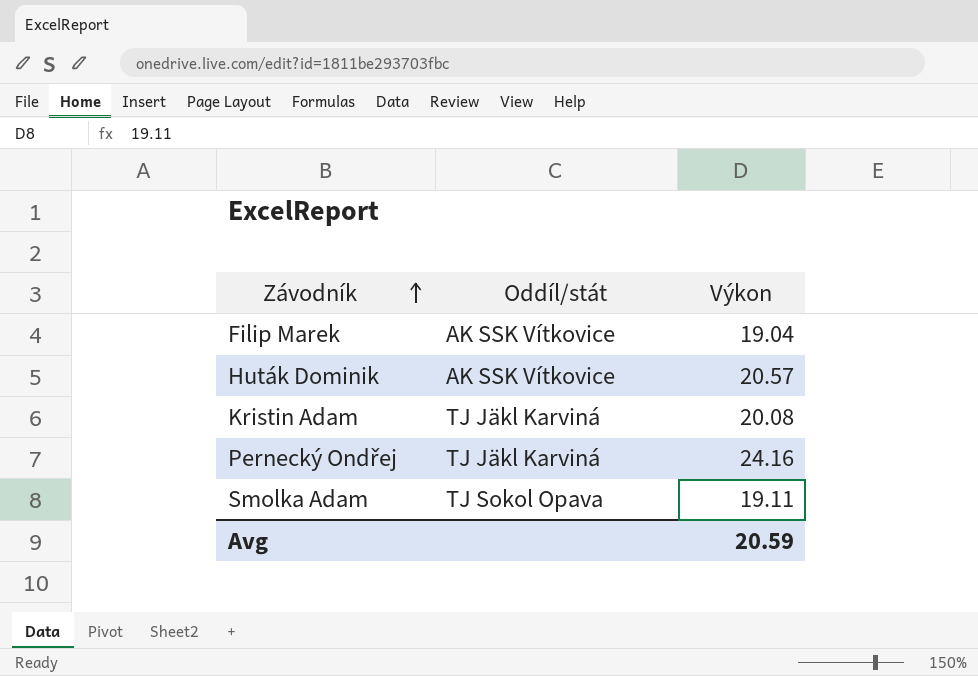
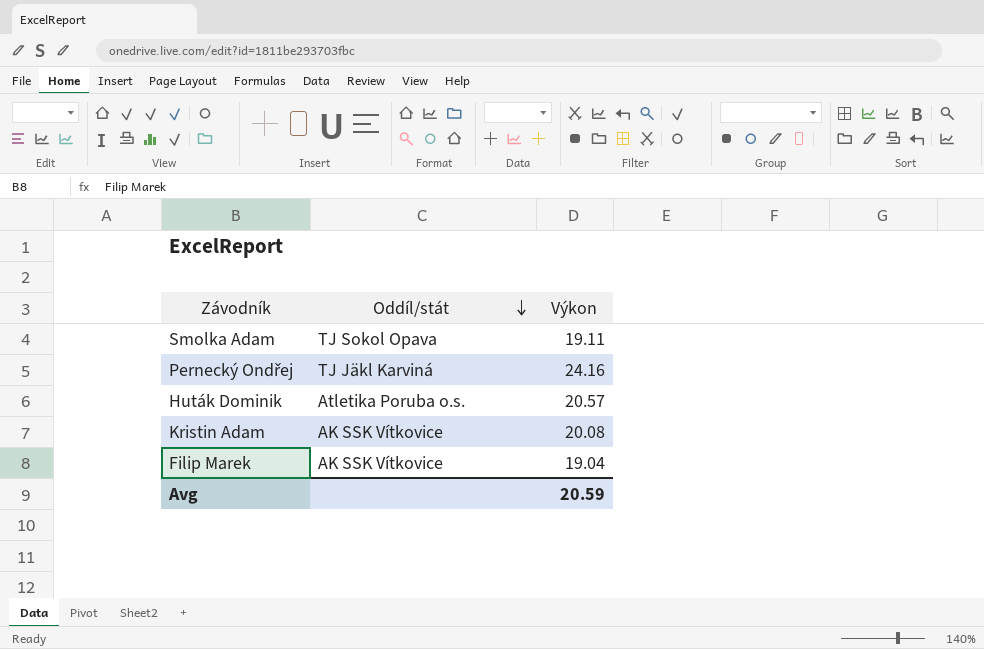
row order: Závodník ascending -> Oddíl/stát descending
Huták Dominik | Oddíl/stát: AK SSK Vítkovice -> Atletika Poruba o.s.
Kristin Adam | Oddíl/stát: TJ Jäkl Karviná -> AK SSK Vítkovice

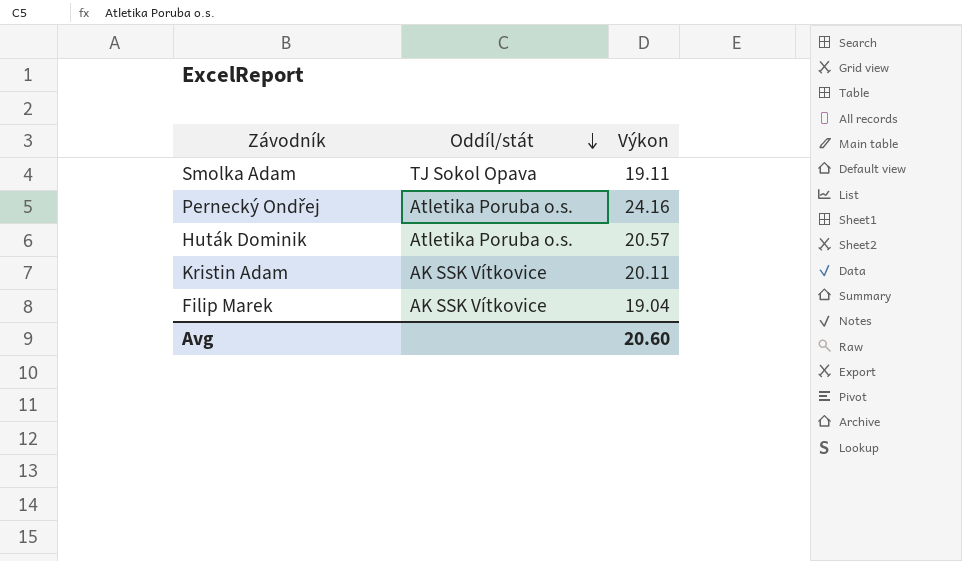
Pernecký Ondřej | Oddíl/stát: TJ Jäkl Karviná -> Atletika Poruba o.s.
Kristin Adam | Výkon: 20.08 -> 20.11
Avg | Výkon: 20.59 -> 20.60

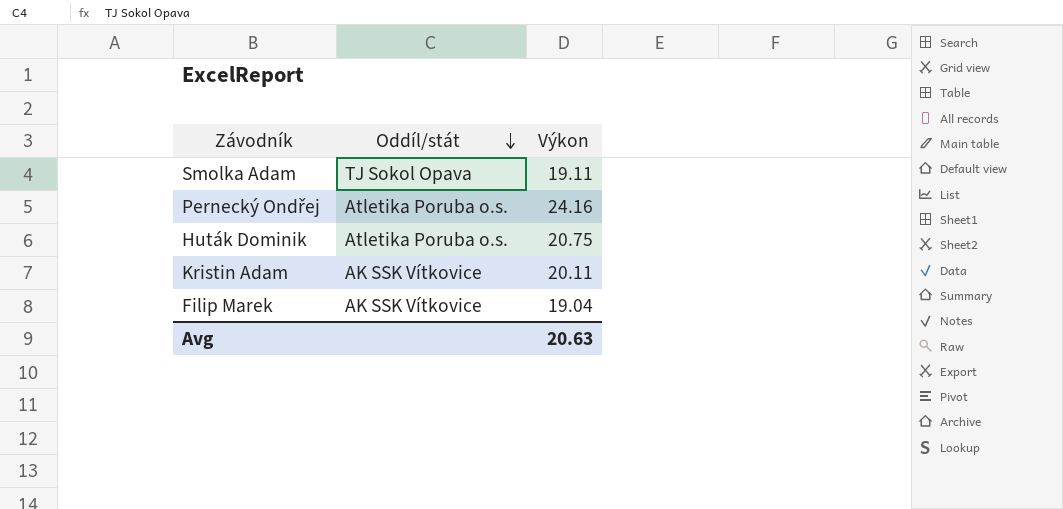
Huták Dominik | Výkon: 20.57 -> 20.75
Avg | Výkon: 20.60 -> 20.63

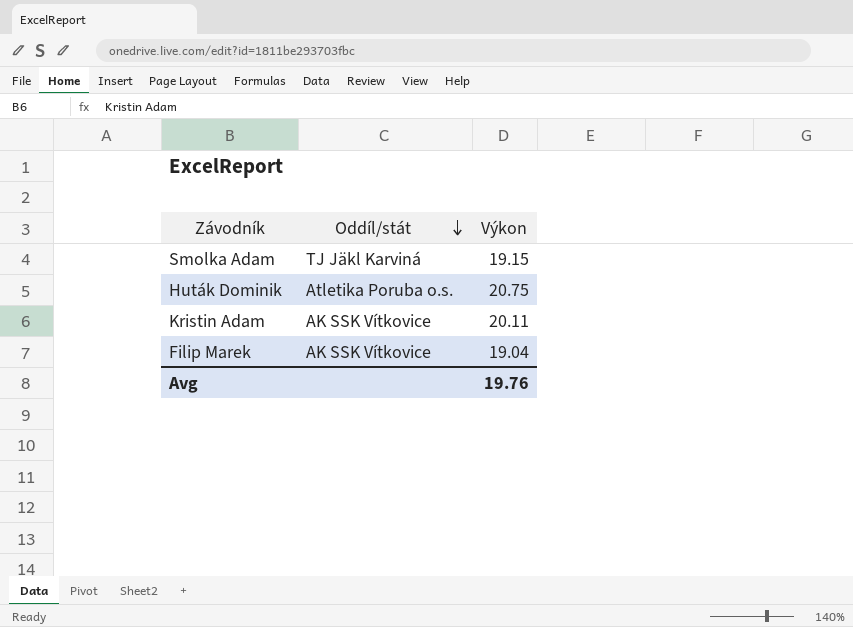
row Pernecký Ondřej: Atletika Poruba o.s. | 24.16 -> none
Smolka Adam | Oddíl/stát: TJ Sokol Opava -> TJ Jäkl Karviná
Smolka Adam | Výkon: 19.11 -> 19.15
Avg | Výkon: 20.63 -> 19.76

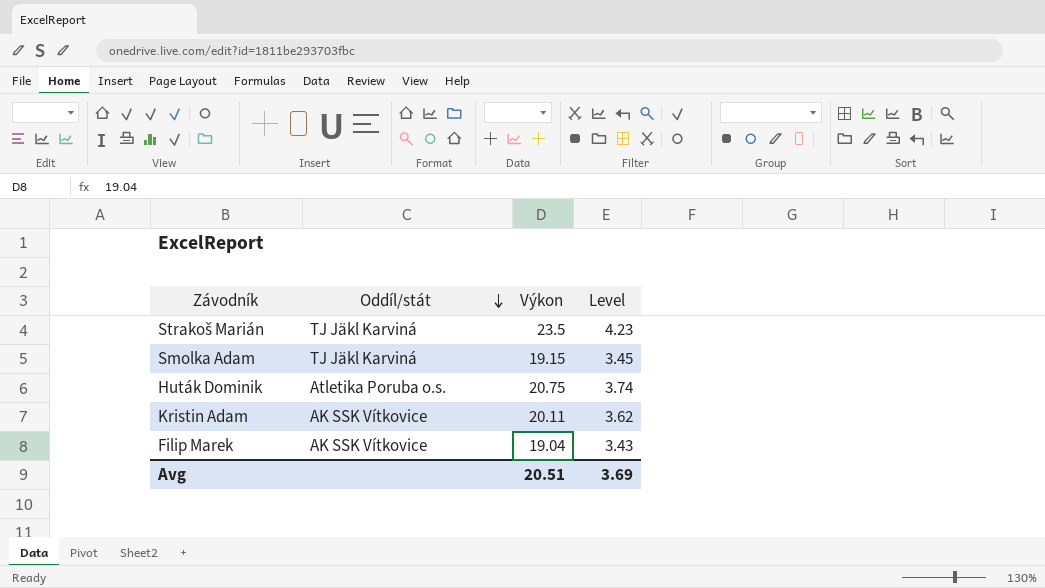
column Level | formula: none -> [Výkon] * 0.18
row Strakoš Marián: none -> TJ Jäkl Karviná | 23.5 | 4.23
Avg | Výkon: 19.76 -> 20.51

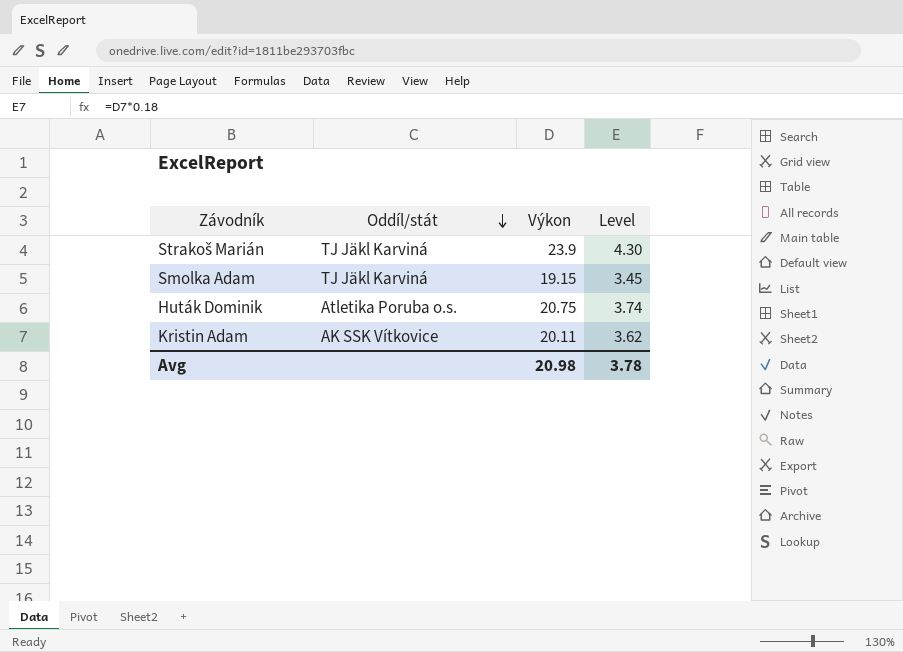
row Filip Marek: AK SSK Vítkovice | 19.04 | 3.43 -> none
Strakoš Marián | Výkon: 23.5 -> 23.9
Strakoš Marián | Level: 4.23 -> 4.30
Avg | Výkon: 20.51 -> 20.98
Avg | Level: 3.69 -> 3.78

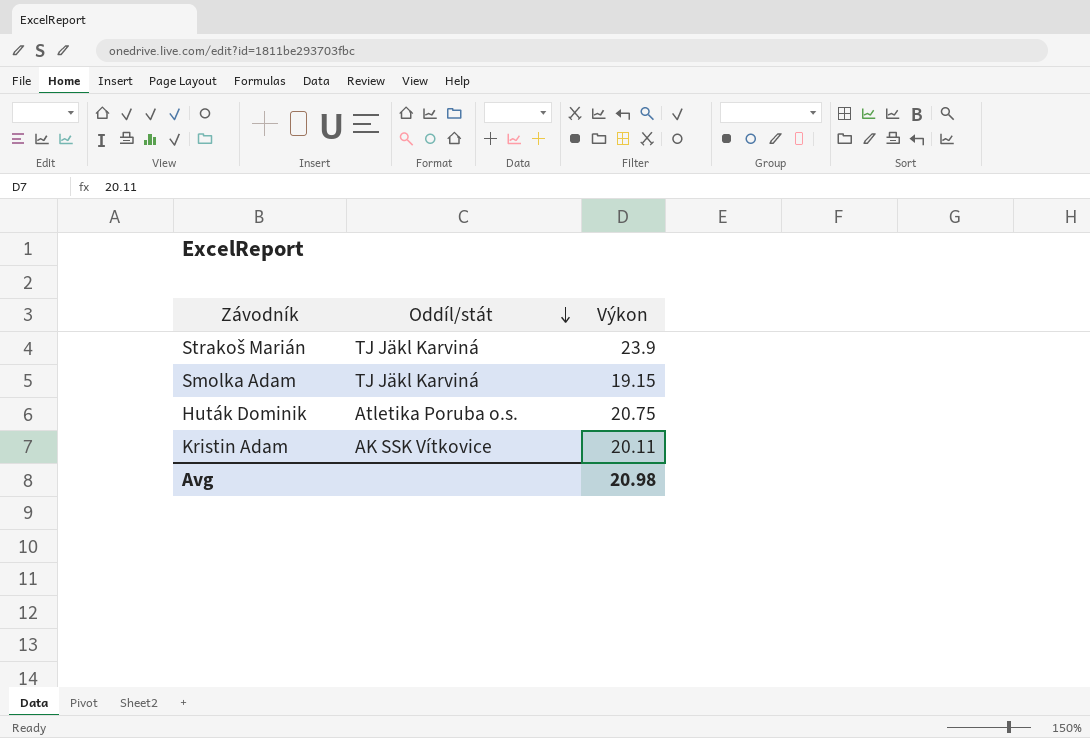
column Level | formula: [Výkon] * 0.18 -> none

